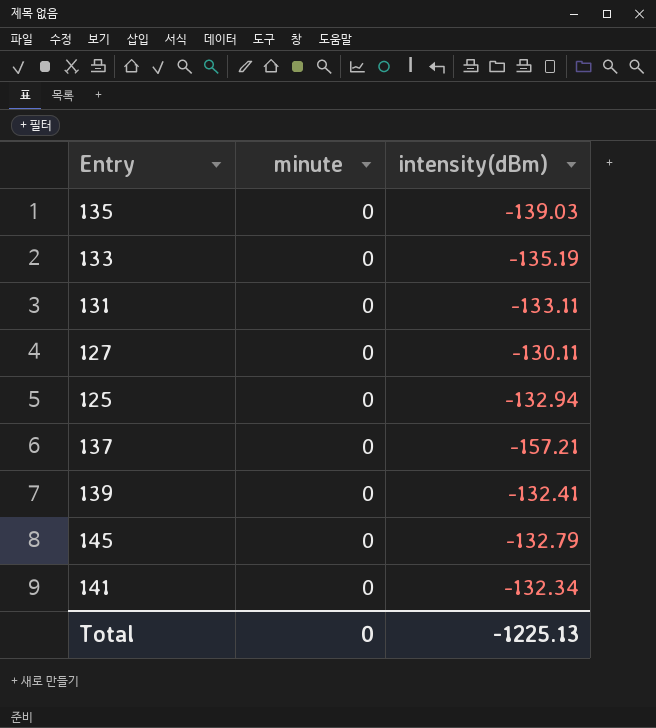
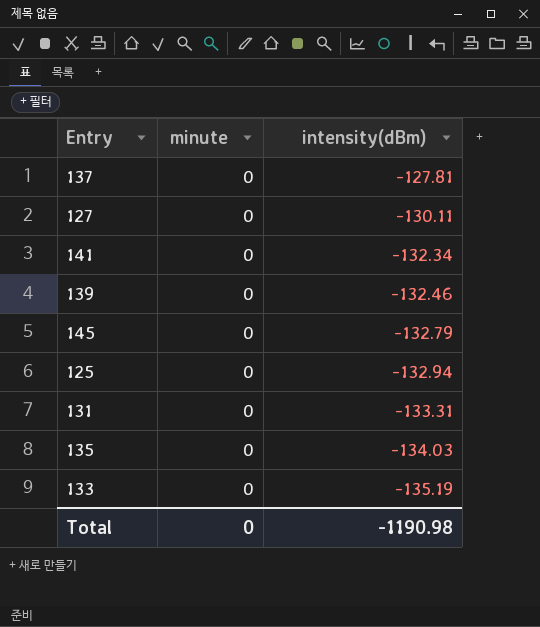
row order: none -> intensity(dBm) descending
137 | intensity(dBm): -157.21 -> -127.81
139 | intensity(dBm): -132.41 -> -132.46
131 | intensity(dBm): -133.11 -> -133.31
135 | intensity(dBm): -139.03 -> -134.03
Total | intensity(dBm): -1225.13 -> -1190.98

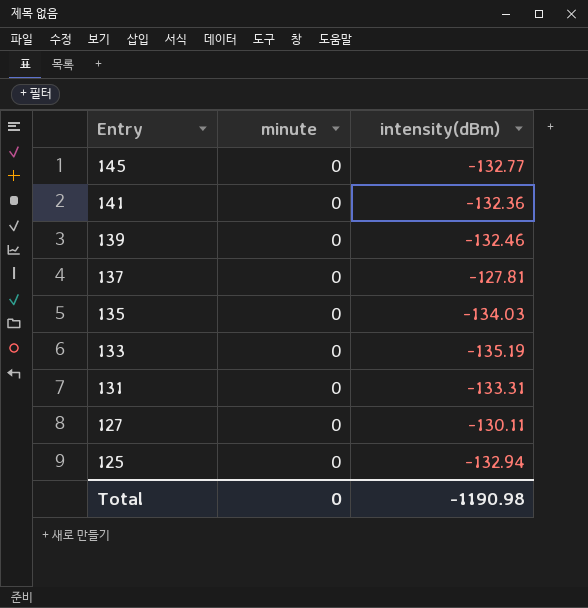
row order: intensity(dBm) descending -> Entry descending
145 | intensity(dBm): -132.79 -> -132.77
141 | intensity(dBm): -132.34 -> -132.36

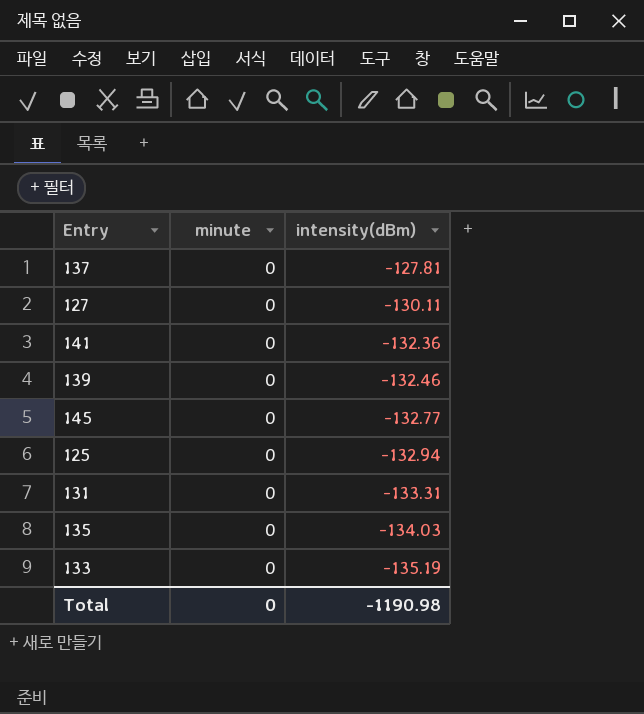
row order: Entry descending -> intensity(dBm) descending

